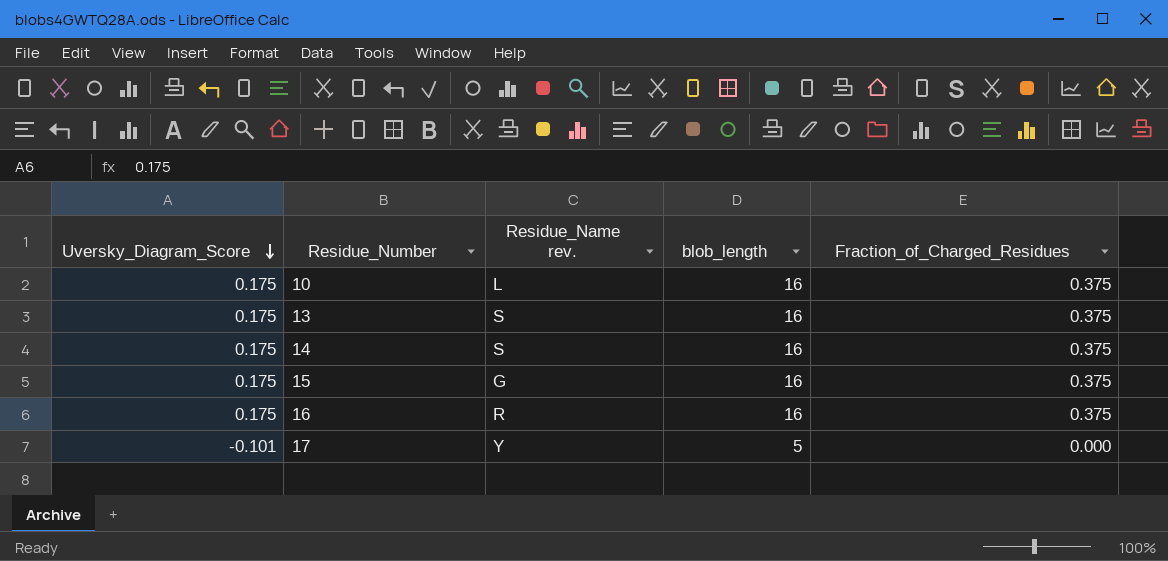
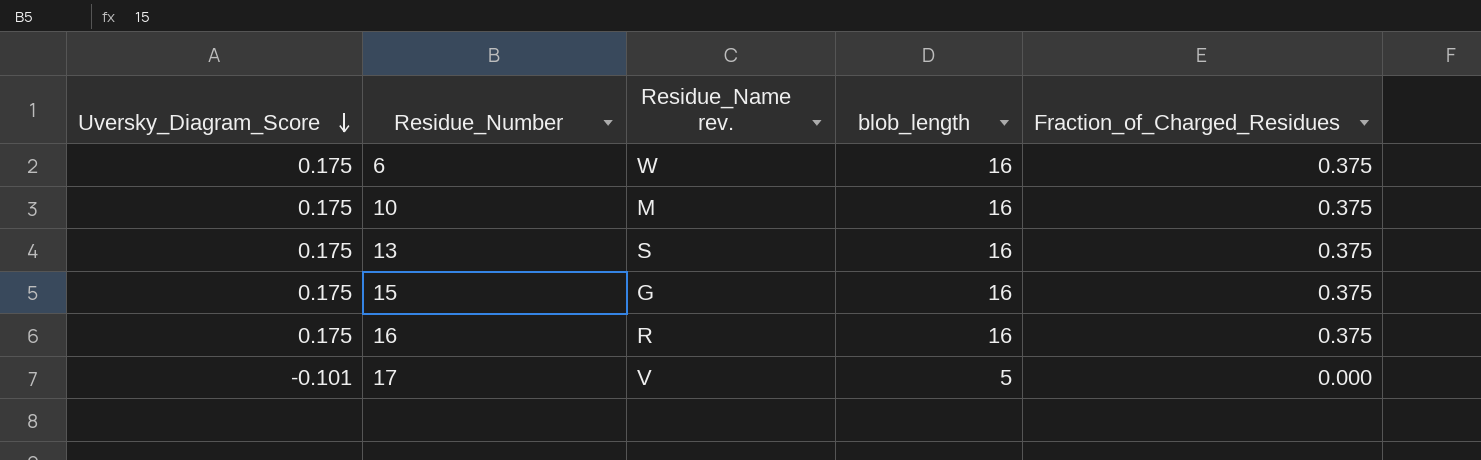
row 14: 0.175 | S | 16 | 0.375 -> none
row 6: none -> 0.175 | W | 16 | 0.375
10 | Residue_Name rev.: L -> M
17 | Residue_Name rev.: Y -> V

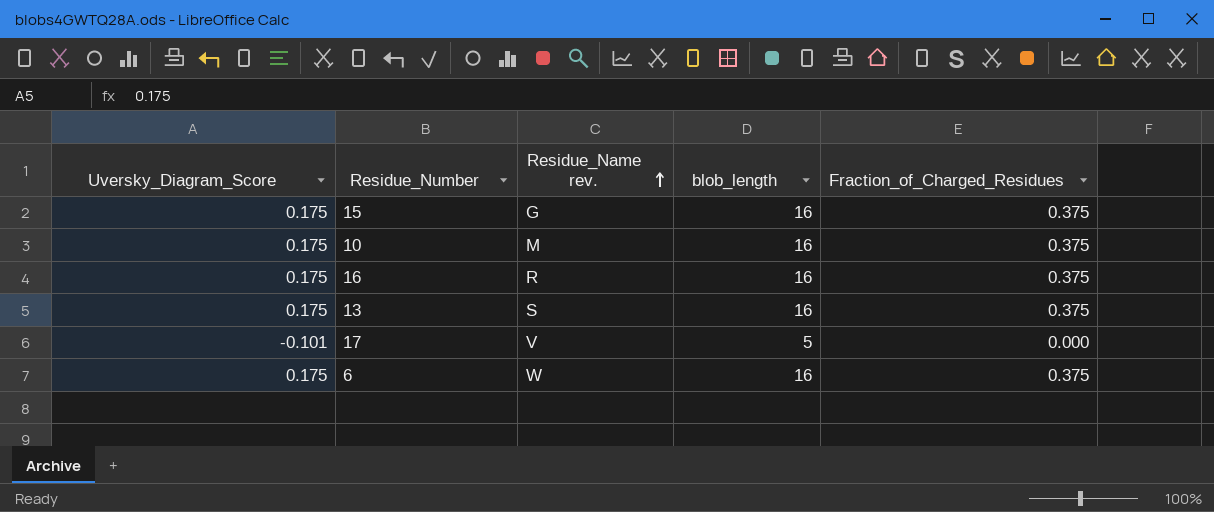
row order: Uversky_Diagram_Score descending -> Residue_Name rev. ascending

